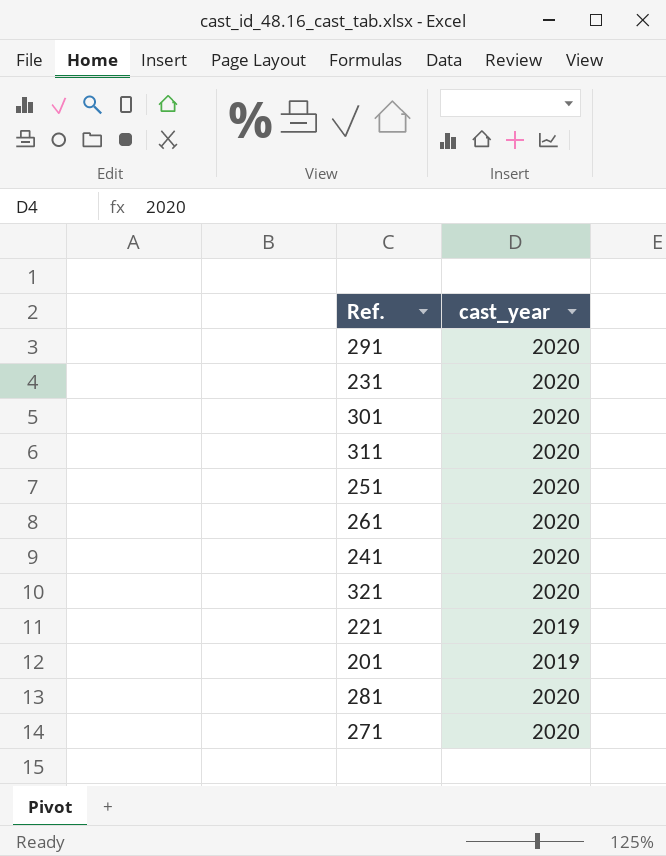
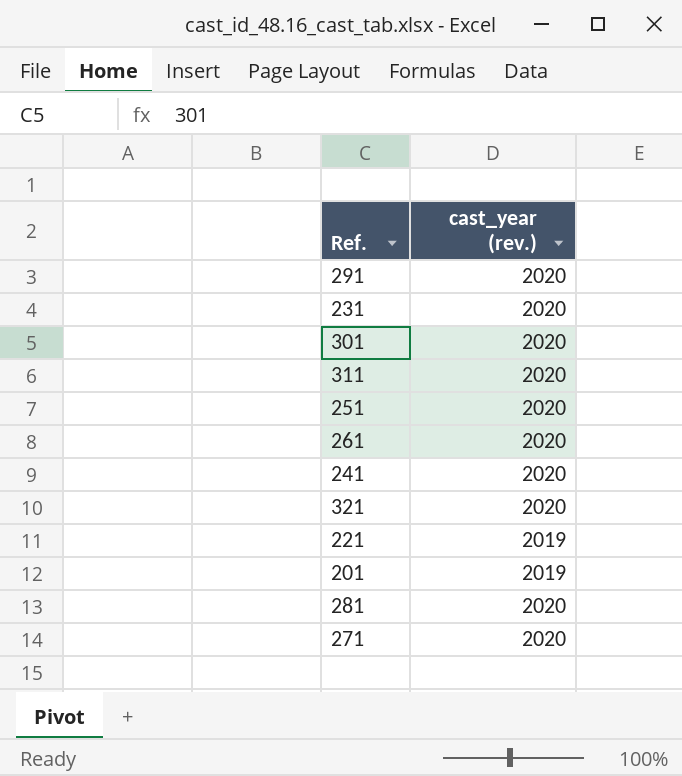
column name: cast_year -> cast_year (rev.)

